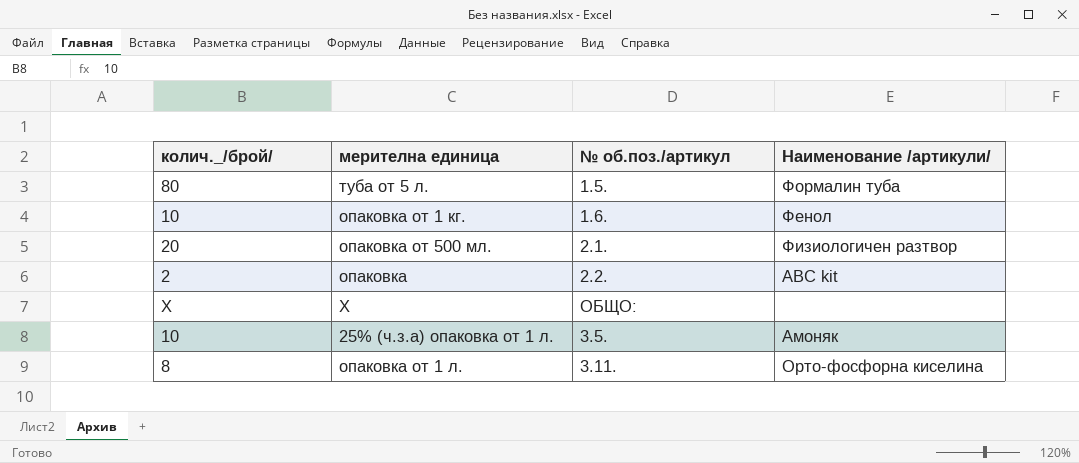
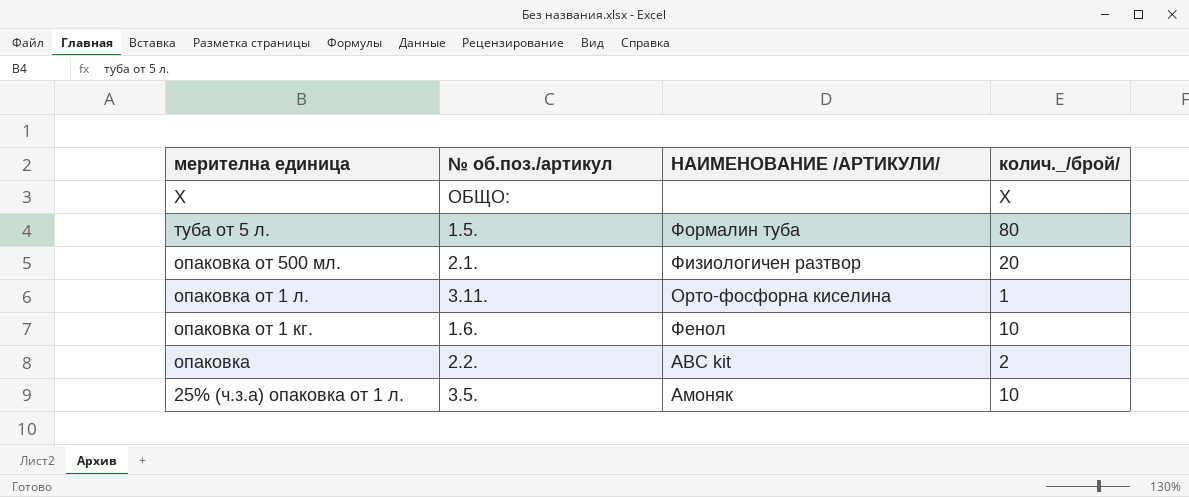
row order: none -> мерителна единица descending
column name: Наименование /артикули/ -> НАИМЕНОВАНИЕ /АРТИКУЛИ/
column колич._/брой/ | position: 1 -> 4
опаковка от 1 л. | колич._/брой/: 8 -> 1

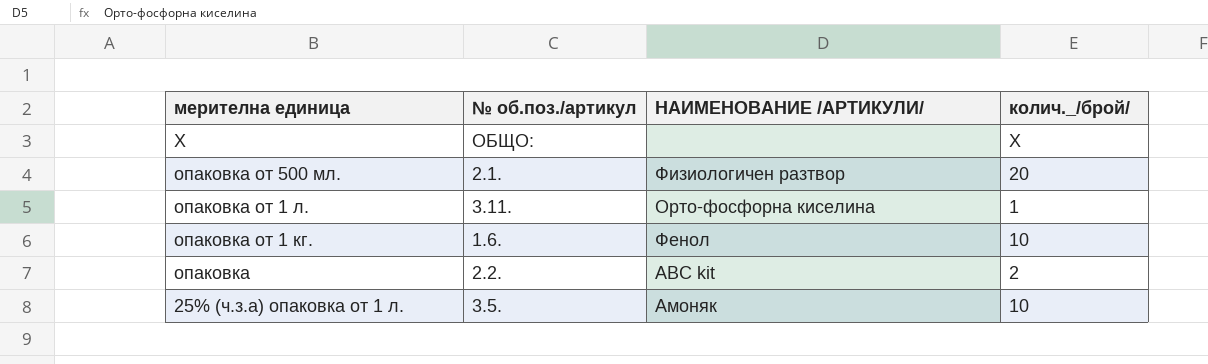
row туба от 5 л.: 1.5. | Формалин туба | 80 -> none

